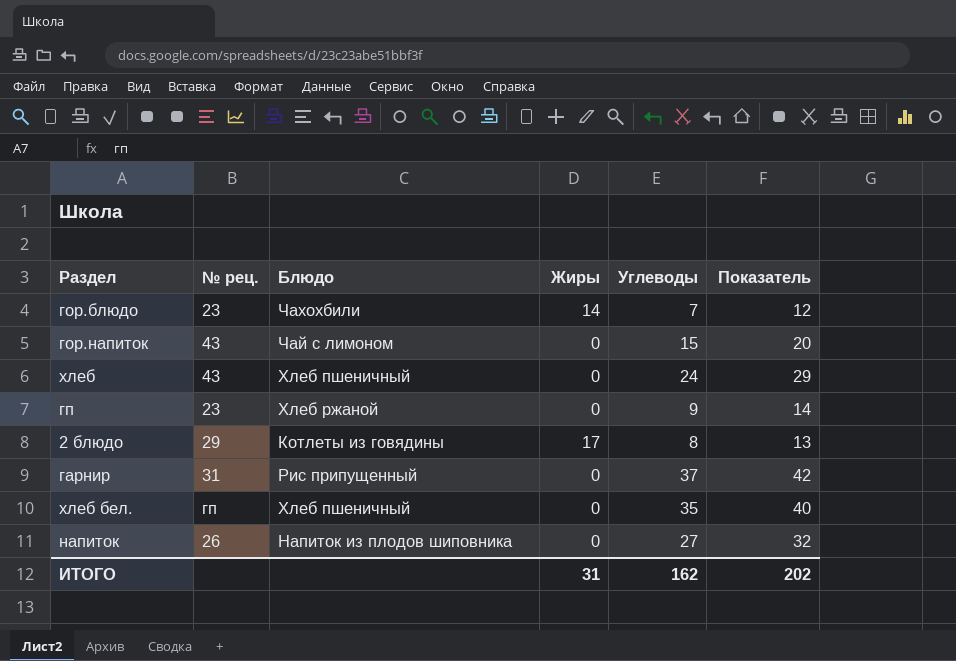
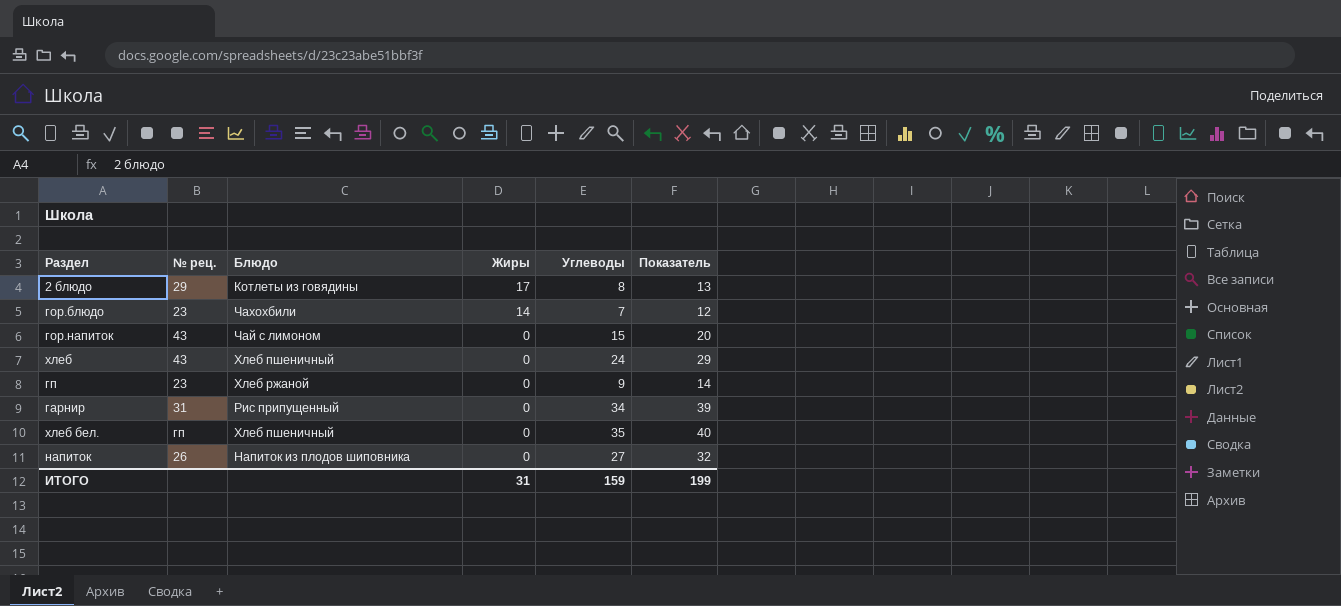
row order: none -> Жиры descending
гарнир | Углеводы: 37 -> 34
гарнир | Показатель: 42 -> 39
ИТОГО | Углеводы: 162 -> 159
ИТОГО | Показатель: 202 -> 199

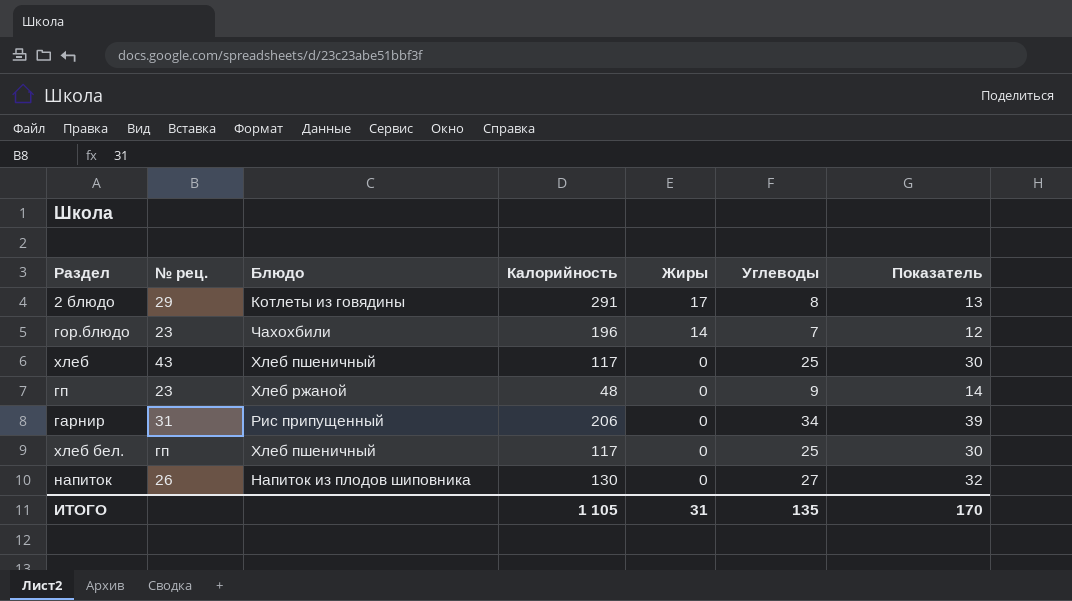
column Калорийность | position: none -> 4
row гор.напиток: 43 | Чай с лимоном | 0 | 15 | 20 -> none
хлеб | Углеводы: 24 -> 25
хлеб | Показатель: 29 -> 30
хлеб бел. | Углеводы: 35 -> 25
хлеб бел. | Показатель: 40 -> 30
ИТОГО | Углеводы: 159 -> 135
ИТОГО | Показатель: 199 -> 170

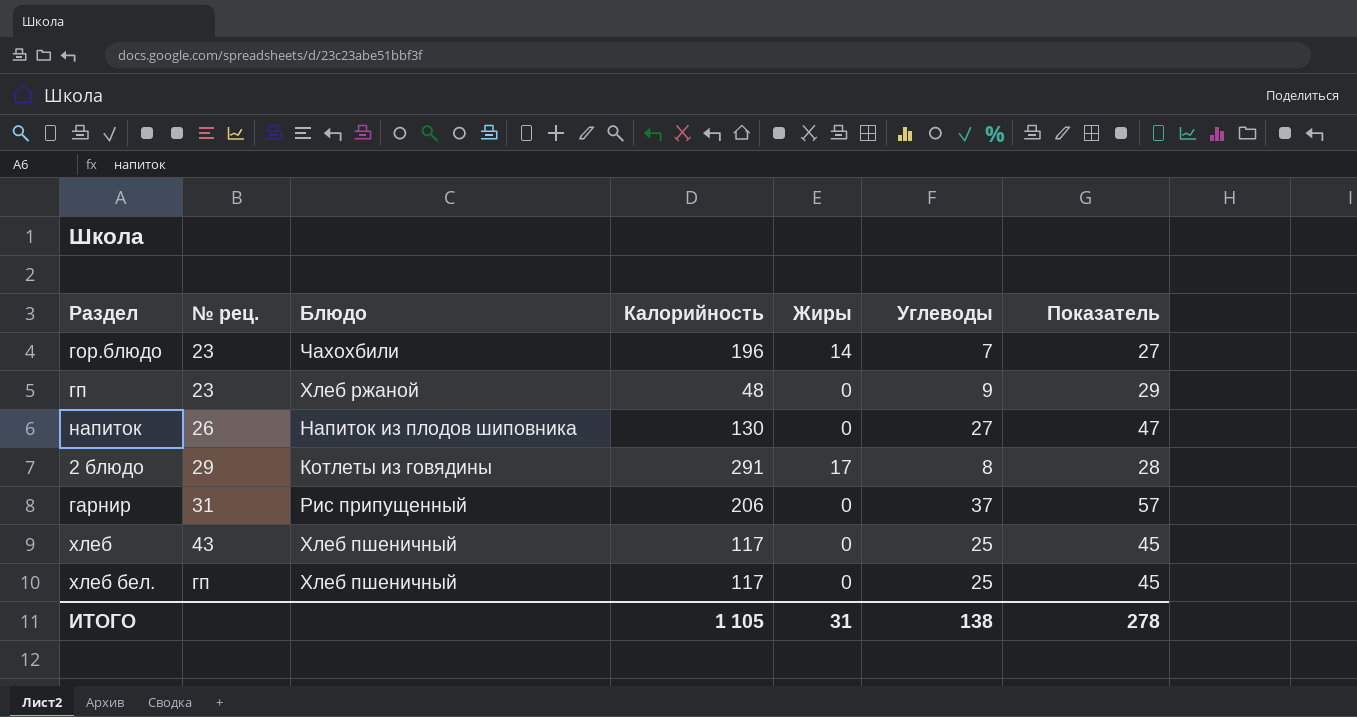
row order: Жиры descending -> № рец. ascending
column Показатель | formula: [Углеводы] + 5 -> [Углеводы] + 20
гарнир | Углеводы: 34 -> 37
ИТОГО | Углеводы: 135 -> 138
ИТОГО | Показатель: 170 -> 278

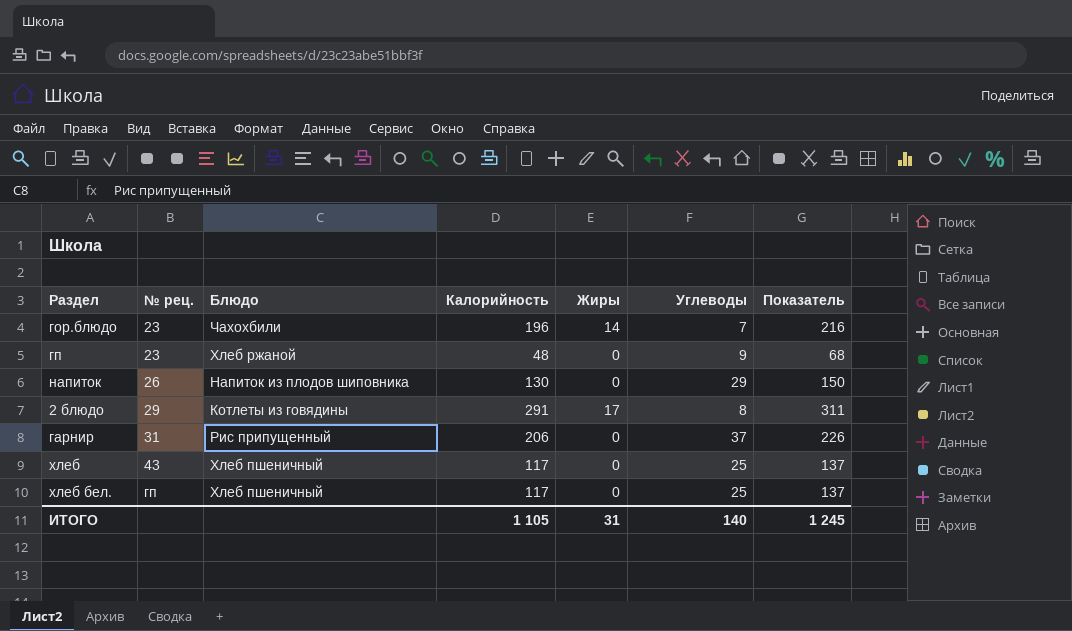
column Показатель | formula: [Углеводы] + 20 -> [Калорийность] + 20
напиток | Углеводы: 27 -> 29
ИТОГО | Углеводы: 138 -> 140
ИТОГО | Показатель: 278 -> 1 245

